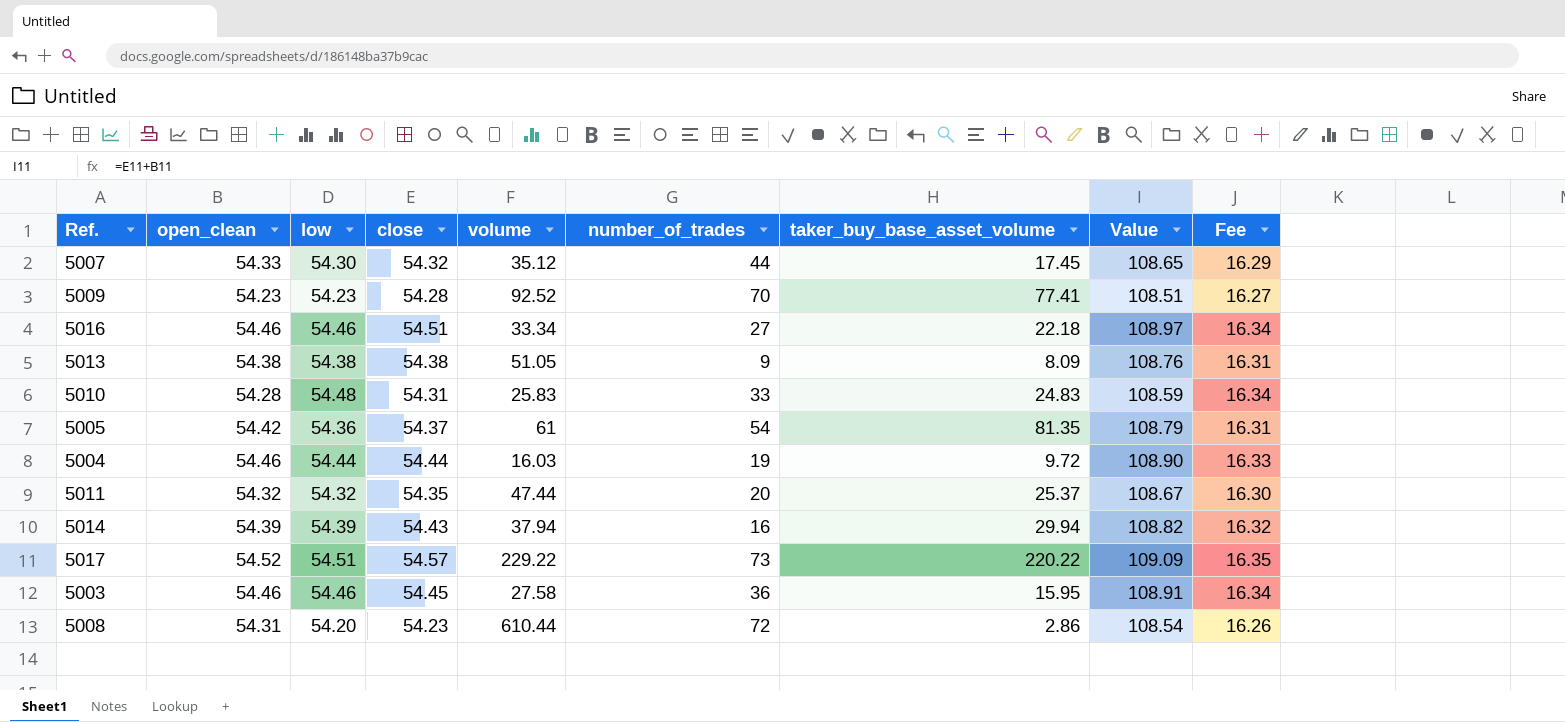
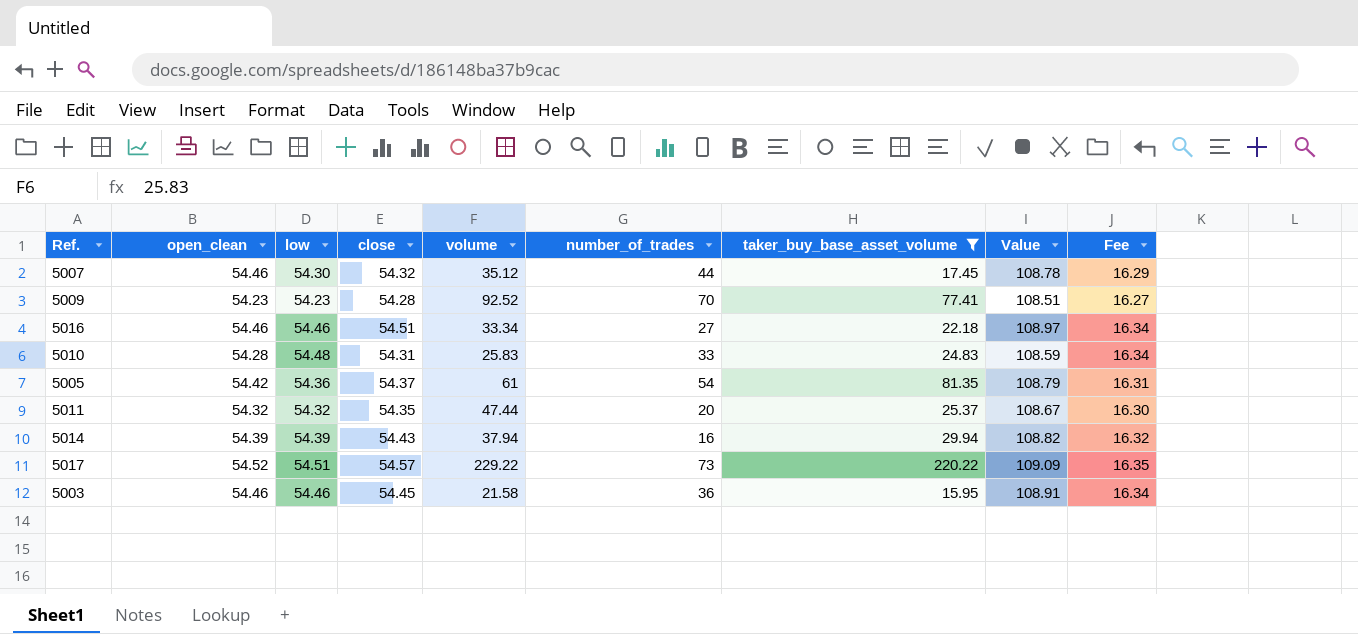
filter: none -> taker_buy_base_asset_volume >= 15.95
5007 | open_clean: 54.33 -> 54.46
5007 | Value: 108.65 -> 108.78
5003 | volume: 27.58 -> 21.58

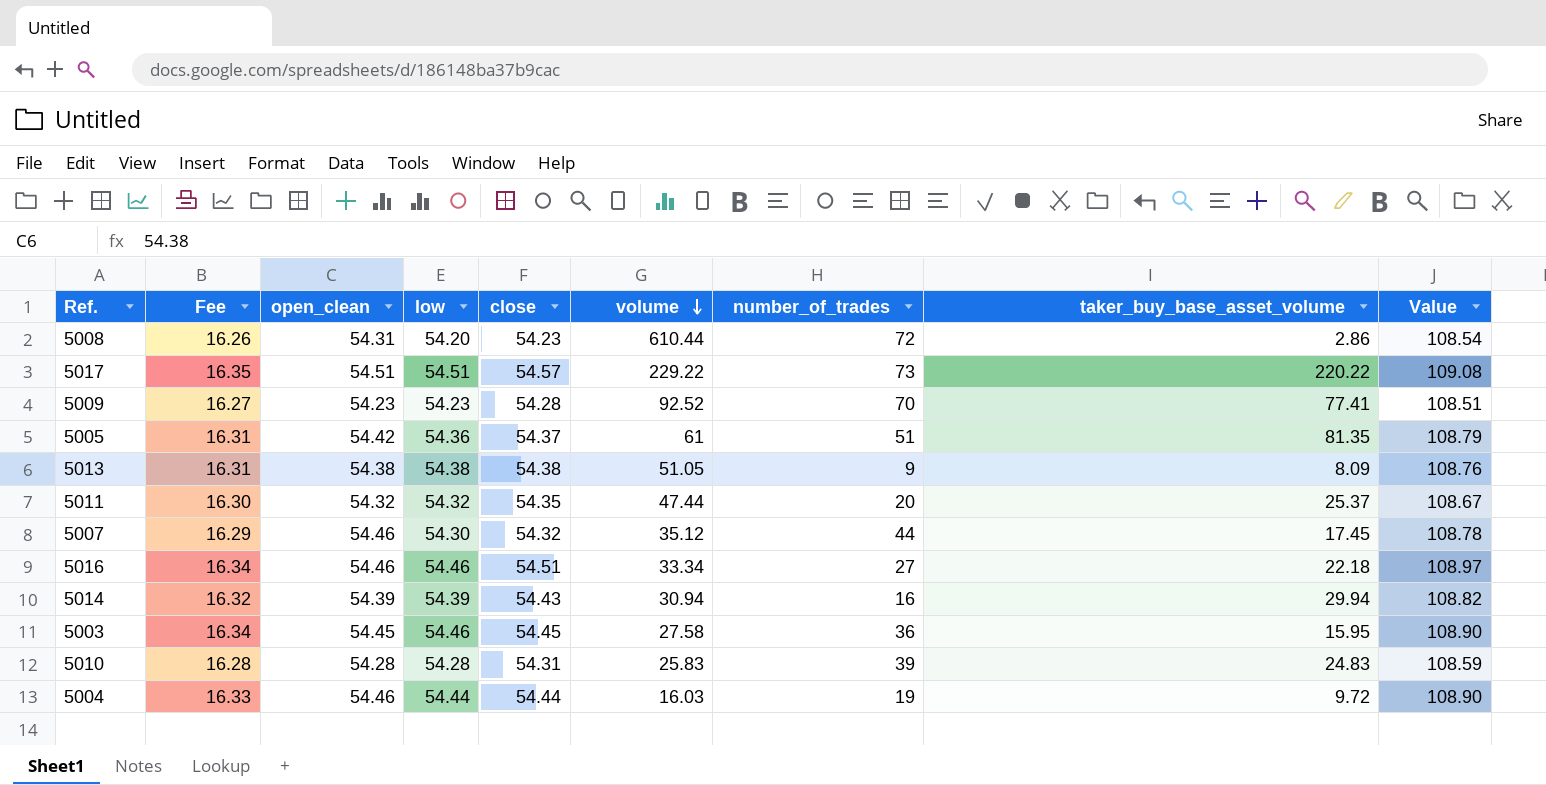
filter: taker_buy_base_asset_volume >= 15.95 -> none
row order: none -> volume descending
column Fee | position: 9 -> 2
5017 | open_clean: 54.52 -> 54.51
5017 | Value: 109.09 -> 109.08
5005 | number_of_trades: 54 -> 51
5014 | volume: 37.94 -> 30.94
5003 | open_clean: 54.46 -> 54.45
5003 | volume: 21.58 -> 27.58
5003 | Value: 108.91 -> 108.90
5010 | Fee: 16.34 -> 16.28
5010 | low: 54.48 -> 54.28
5010 | number_of_trades: 33 -> 39

